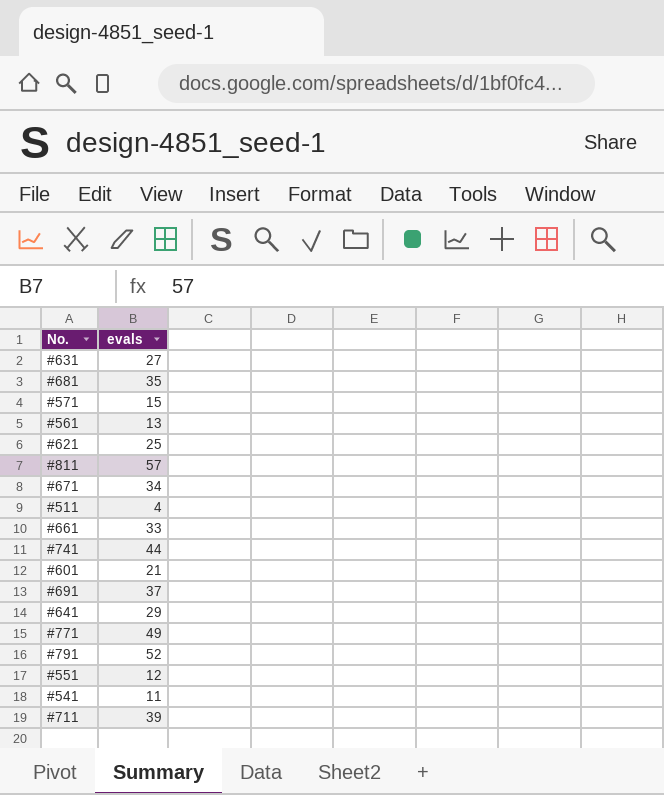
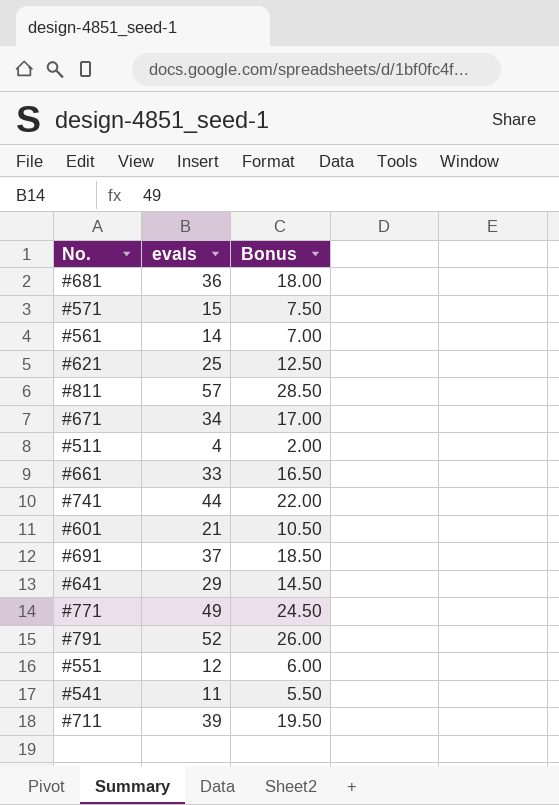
column Bonus | formula: none -> [evals] * 0.5
row #631: 27 -> none
#681 | evals: 35 -> 36
#561 | evals: 13 -> 14

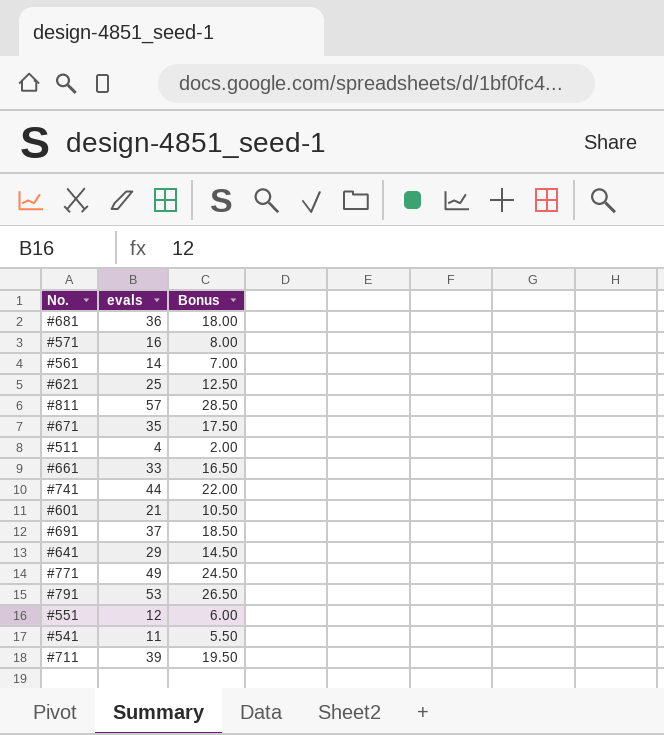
#571 | evals: 15 -> 16
#571 | Bonus: 7.50 -> 8.00
#671 | evals: 34 -> 35
#671 | Bonus: 17.00 -> 17.50
#791 | evals: 52 -> 53
#791 | Bonus: 26.00 -> 26.50

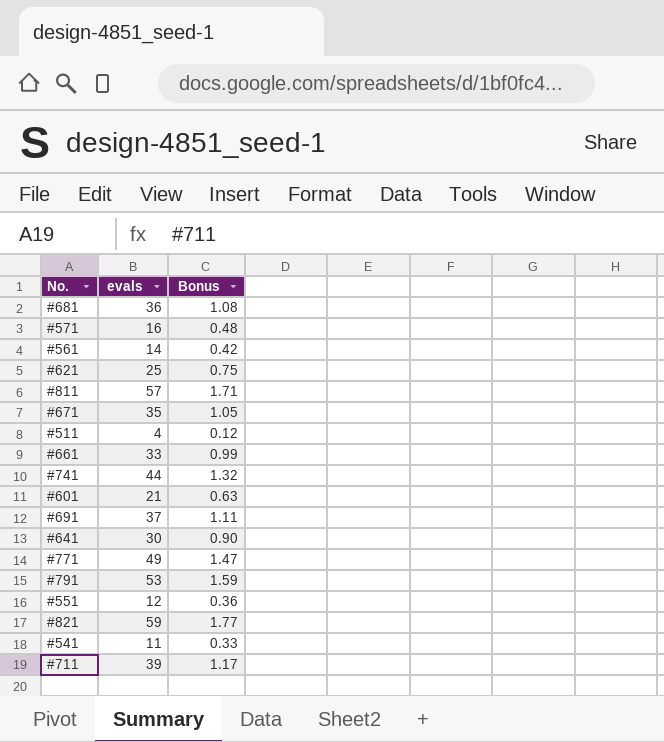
column Bonus | formula: [evals] * 0.5 -> [evals] * 0.03
#641 | evals: 29 -> 30
row #821: none -> 59 | 1.77

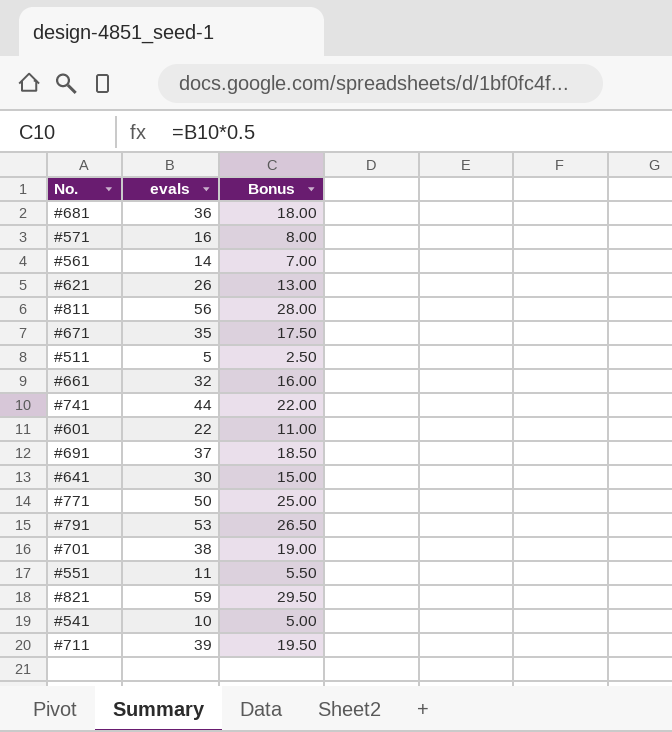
column Bonus | formula: [evals] * 0.03 -> [evals] * 0.5
#621 | evals: 25 -> 26
#811 | evals: 57 -> 56
#511 | evals: 4 -> 5
#661 | evals: 33 -> 32
#601 | evals: 21 -> 22
#771 | evals: 49 -> 50
row #701: none -> 38 | 19.00
#551 | evals: 12 -> 11
#541 | evals: 11 -> 10

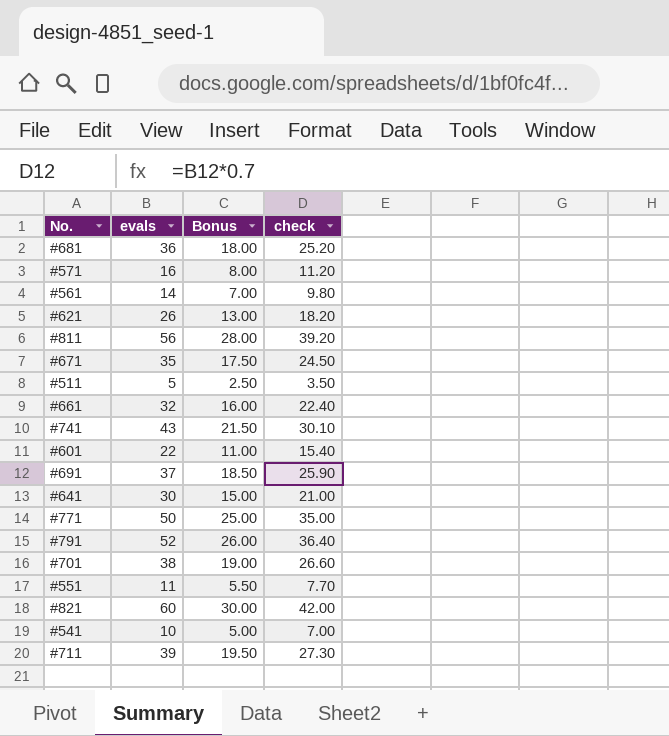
column check | formula: none -> [evals] * 0.7
#741 | evals: 44 -> 43
#741 | Bonus: 22.00 -> 21.50
#791 | evals: 53 -> 52
#791 | Bonus: 26.50 -> 26.00
#821 | evals: 59 -> 60
#821 | Bonus: 29.50 -> 30.00

